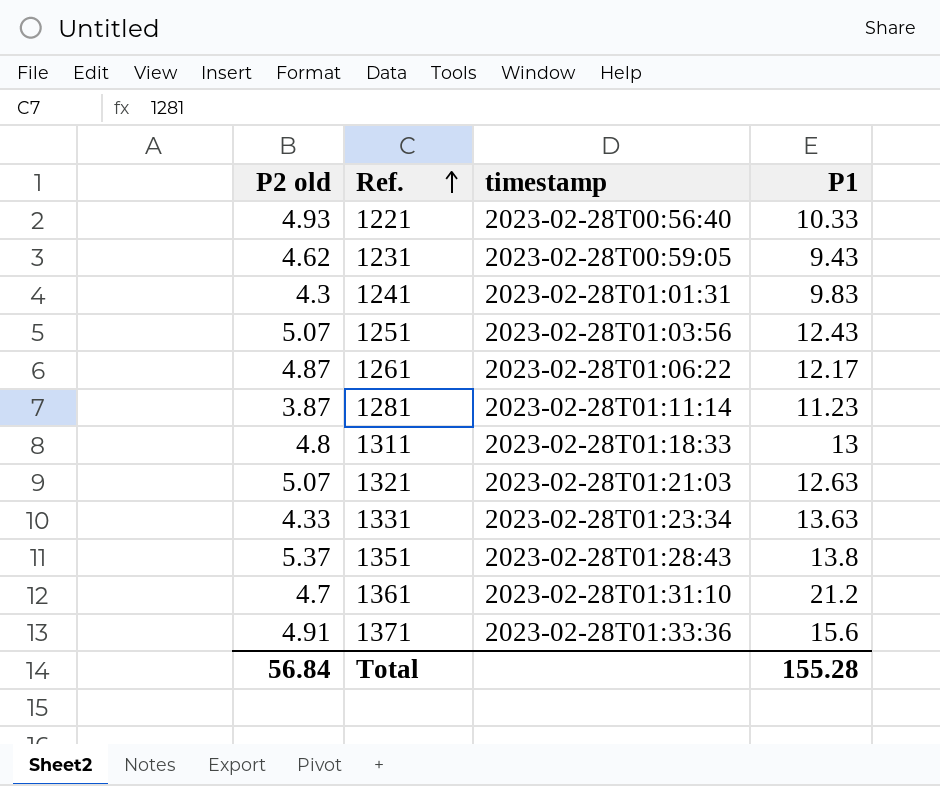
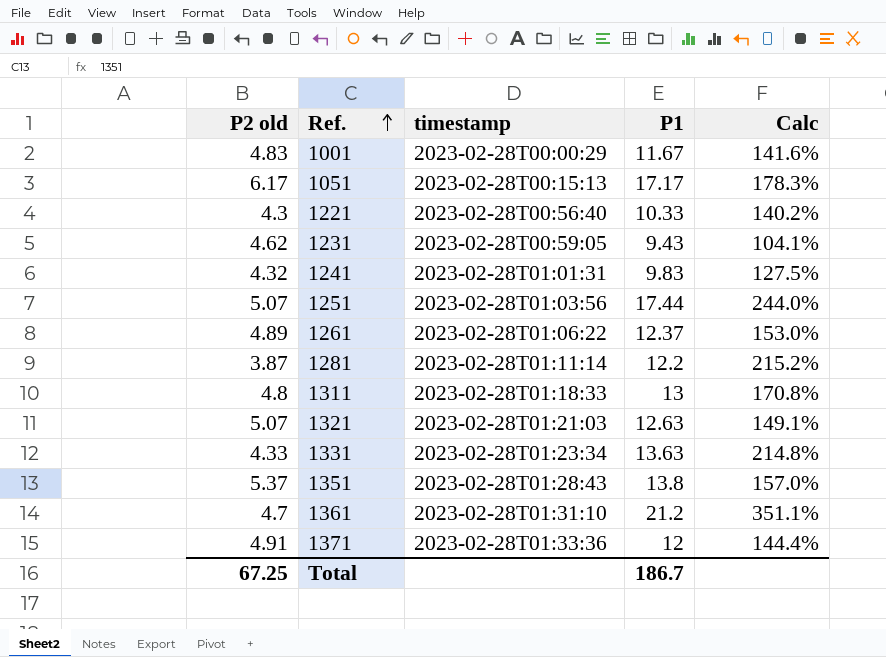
column Calc | formula: none -> ([P1] - [P2 old]) / [P2 old]
row 1001: none -> 4.83 | 2023-02-28T00:00:29 | 11.67 | 141.6%
row 1051: none -> 6.17 | 2023-02-28T00:15:13 | 17.17 | 178.3%
1221 | P2 old: 4.93 -> 4.3
1241 | P2 old: 4.3 -> 4.32
1251 | P1: 12.43 -> 17.44
1261 | P2 old: 4.87 -> 4.89
1261 | P1: 12.17 -> 12.37
1281 | P1: 11.23 -> 12.2
1371 | P1: 15.6 -> 12
Total | P2 old: 56.84 -> 67.25
Total | P1: 155.28 -> 186.7

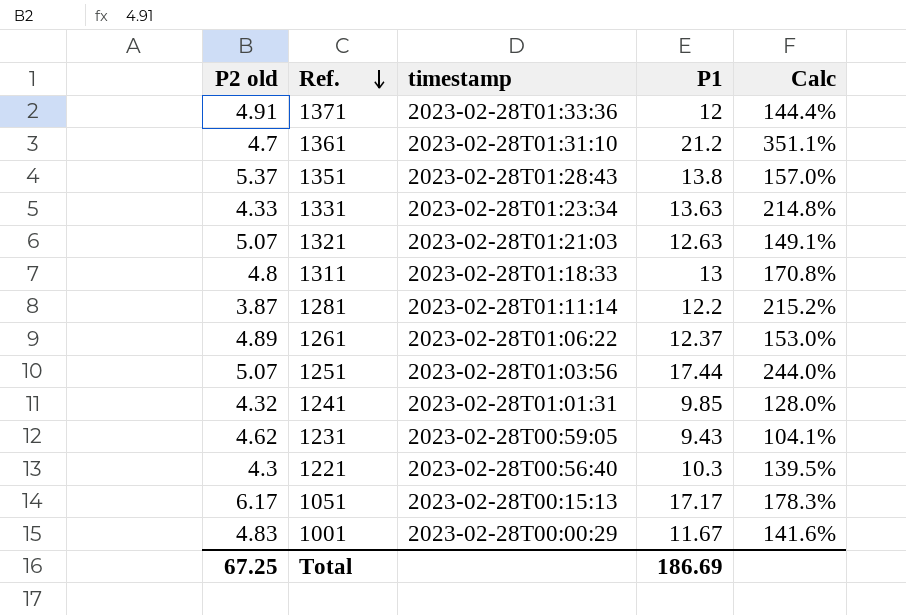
row order: Ref. ascending -> Ref. descending
1241 | P1: 9.83 -> 9.85
1241 | Calc: 127.5% -> 128.0%
1221 | P1: 10.33 -> 10.3
1221 | Calc: 140.2% -> 139.5%
Total | P1: 186.7 -> 186.69

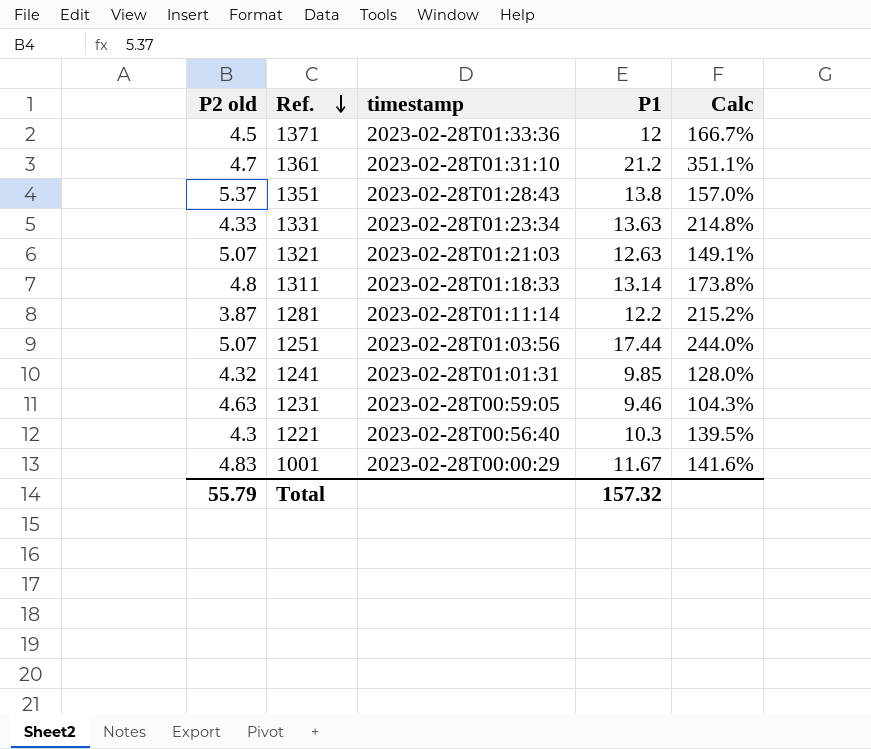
row 1261: 4.89 | 2023-02-28T01:06:22 | 12.37 | 153.0% -> none
row 1051: 6.17 | 2023-02-28T00:15:13 | 17.17 | 178.3% -> none
1371 | P2 old: 4.91 -> 4.5
1371 | Calc: 144.4% -> 166.7%
1311 | P1: 13 -> 13.14
1311 | Calc: 170.8% -> 173.8%
1231 | P2 old: 4.62 -> 4.63
1231 | P1: 9.43 -> 9.46
1231 | Calc: 104.1% -> 104.3%
Total | P2 old: 67.25 -> 55.79
Total | P1: 186.69 -> 157.32

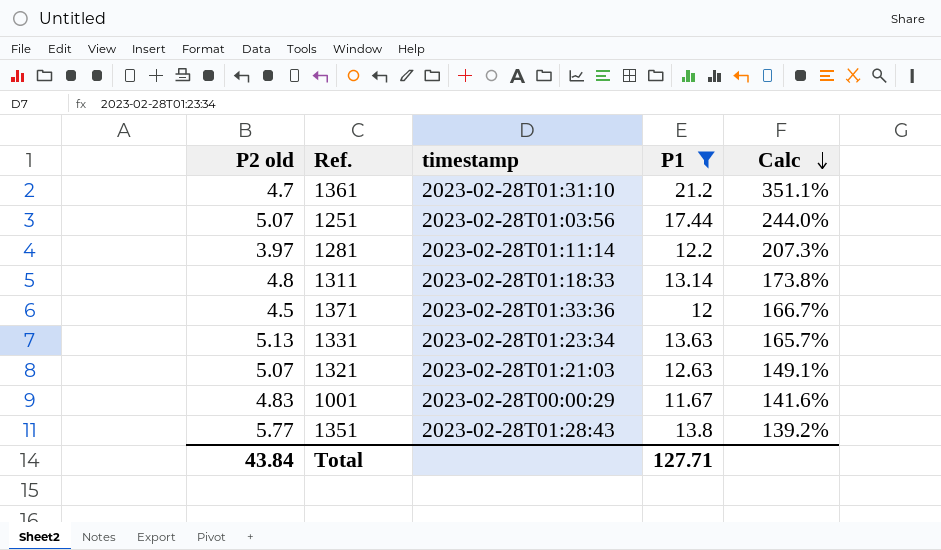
filter: none -> P1 >= 11.67
row order: Ref. descending -> Calc descending
1281 | P2 old: 3.87 -> 3.97
1281 | Calc: 215.2% -> 207.3%
1331 | P2 old: 4.33 -> 5.13
1331 | Calc: 214.8% -> 165.7%
1351 | P2 old: 5.37 -> 5.77
1351 | Calc: 157.0% -> 139.2%
Total | P2 old: 55.79 -> 43.84
Total | P1: 157.32 -> 127.71

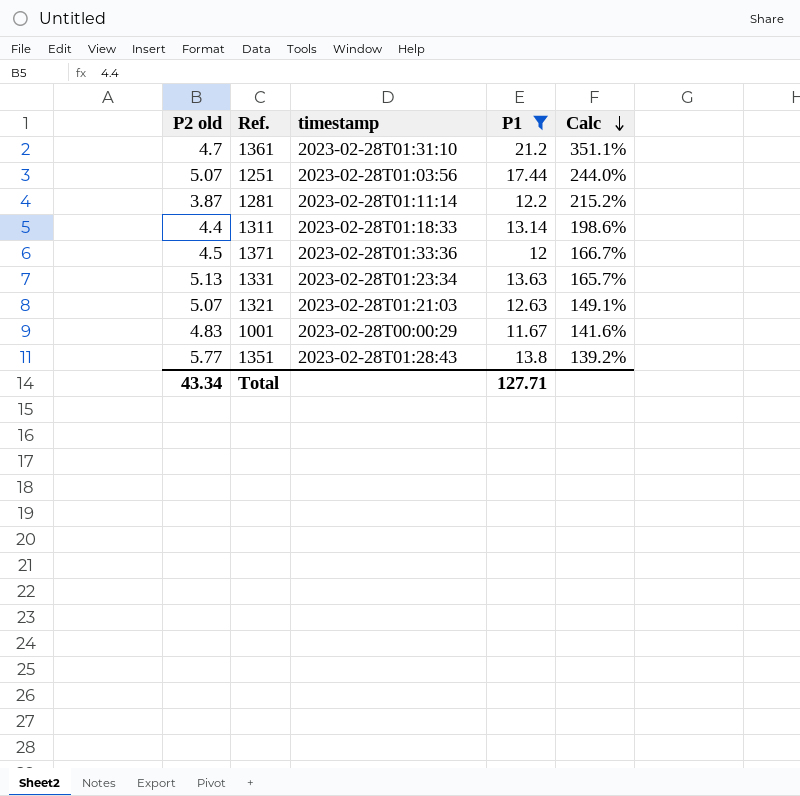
1281 | P2 old: 3.97 -> 3.87
1281 | Calc: 207.3% -> 215.2%
1311 | P2 old: 4.8 -> 4.4
1311 | Calc: 173.8% -> 198.6%
Total | P2 old: 43.84 -> 43.34

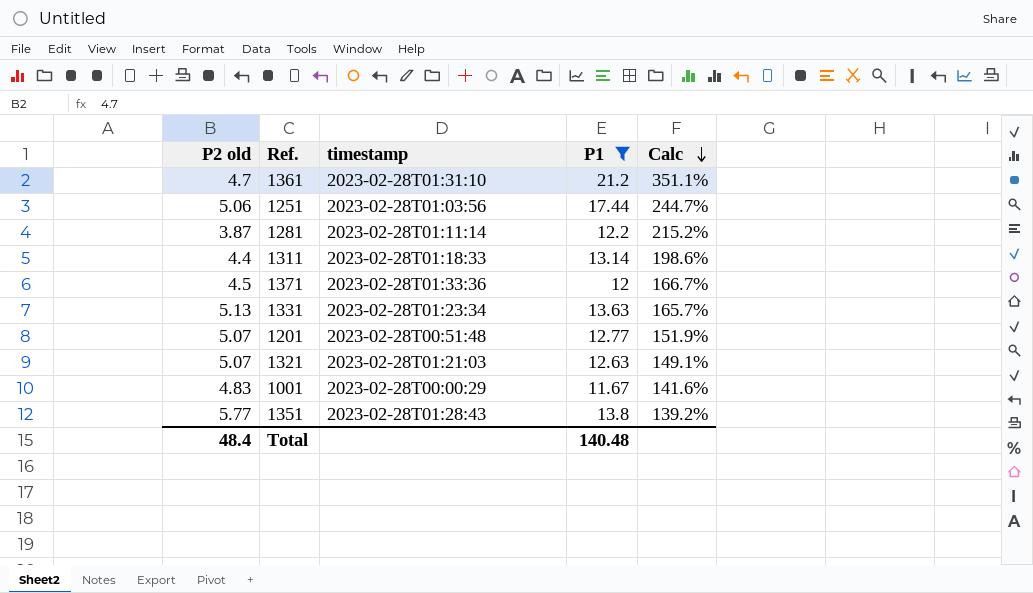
1251 | P2 old: 5.07 -> 5.06
1251 | Calc: 244.0% -> 244.7%
row 1201: none -> 5.07 | 2023-02-28T00:51:48 | 12.77 | 151.9%
Total | P2 old: 43.34 -> 48.4
Total | P1: 127.71 -> 140.48

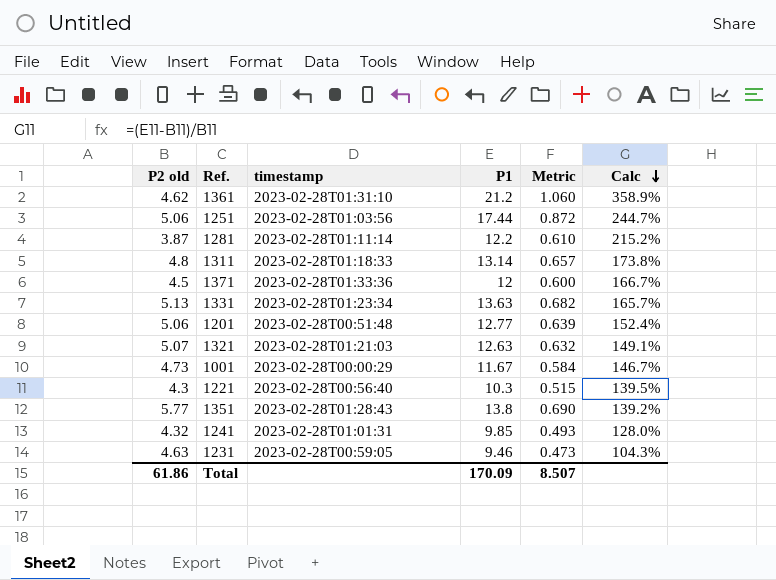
filter: P1 >= 11.67 -> none
column Metric | formula: none -> [P1] * 0.05
1361 | P2 old: 4.7 -> 4.62
1361 | Calc: 351.1% -> 358.9%
1311 | P2 old: 4.4 -> 4.8
1311 | Calc: 198.6% -> 173.8%
1201 | P2 old: 5.07 -> 5.06
1201 | Calc: 151.9% -> 152.4%
1001 | P2 old: 4.83 -> 4.73
1001 | Calc: 141.6% -> 146.7%
Total | P2 old: 48.4 -> 61.86
Total | P1: 140.48 -> 170.09

